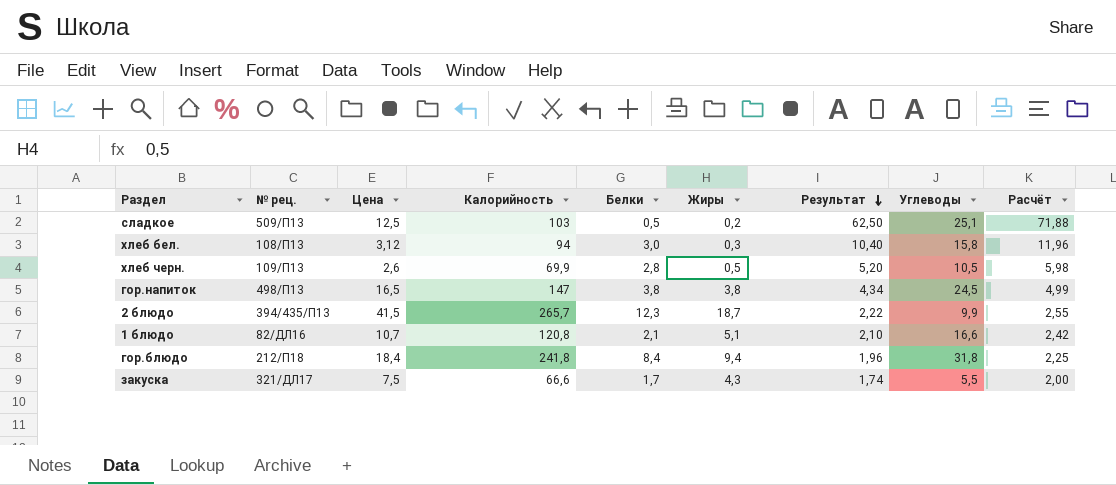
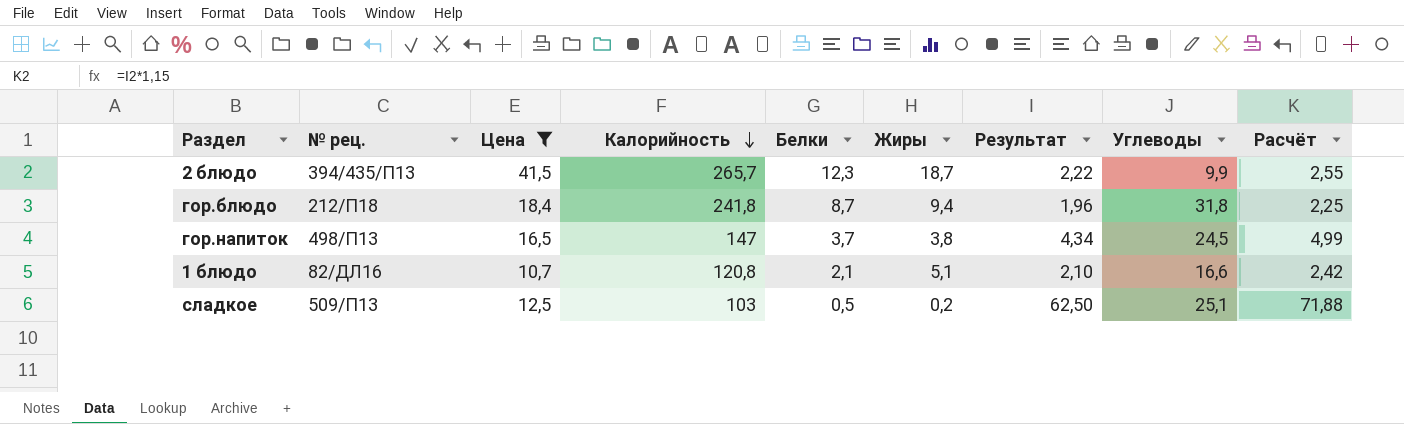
filter: none -> Цена >= 10,7
row order: Результат descending -> Калорийность descending
гор.блюдо | Белки: 8,4 -> 8,7
гор.напиток | Белки: 3,8 -> 3,7

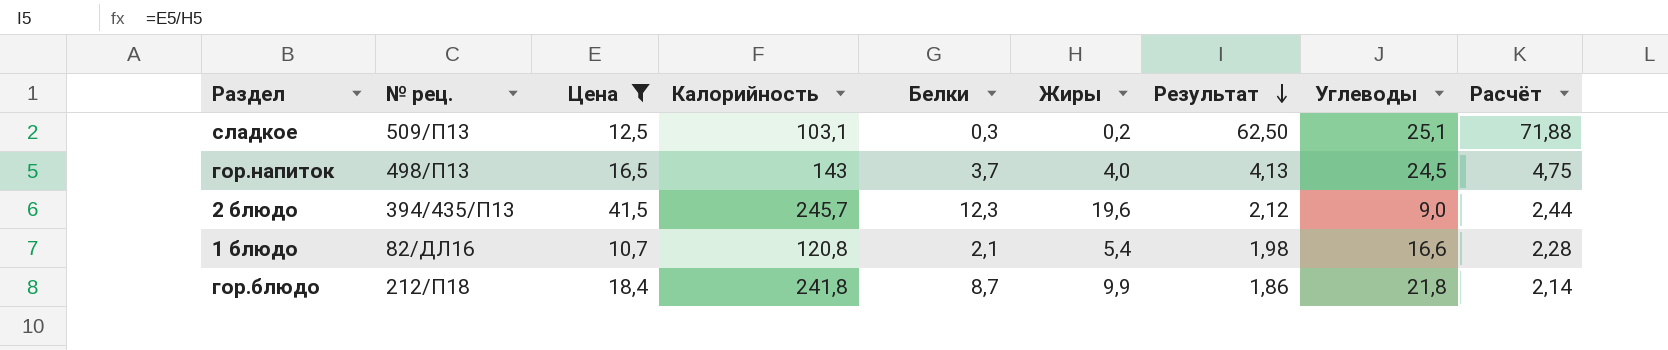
row order: Калорийность descending -> Результат descending
сладкое | Калорийность: 103 -> 103,1
сладкое | Белки: 0,5 -> 0,3
гор.напиток | Калорийность: 147 -> 143
гор.напиток | Жиры: 3,8 -> 4,0
гор.напиток | Результат: 4,34 -> 4,13
гор.напиток | Расчёт: 4,99 -> 4,75
2 блюдо | Калорийность: 265,7 -> 245,7
2 блюдо | Жиры: 18,7 -> 19,6
2 блюдо | Результат: 2,22 -> 2,12
2 блюдо | Углеводы: 9,9 -> 9,0
2 блюдо | Расчёт: 2,55 -> 2,44
1 блюдо | Жиры: 5,1 -> 5,4
1 блюдо | Результат: 2,10 -> 1,98
1 блюдо | Расчёт: 2,42 -> 2,28
гор.блюдо | Жиры: 9,4 -> 9,9
гор.блюдо | Результат: 1,96 -> 1,86
гор.блюдо | Углеводы: 31,8 -> 21,8
гор.блюдо | Расчёт: 2,25 -> 2,14

